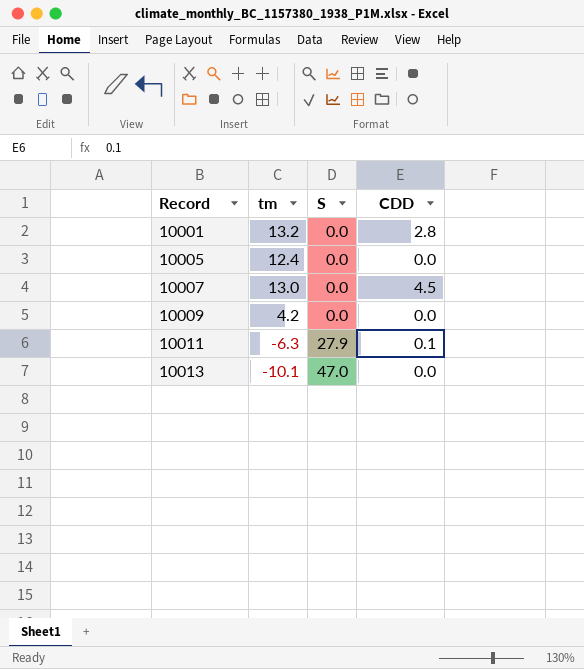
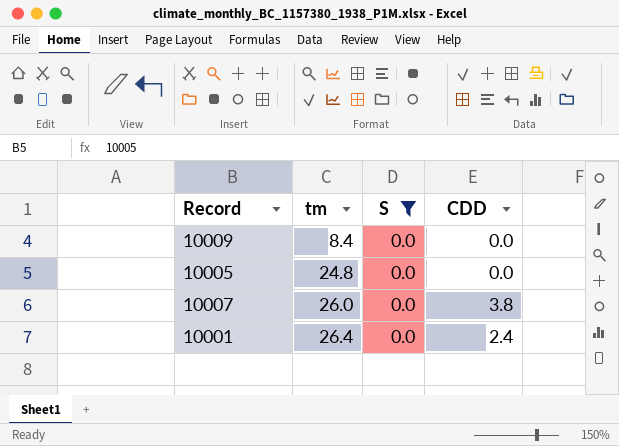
filter: none -> S = 0.0
row order: Record ascending -> tm ascending
10009 | tm: 4.2 -> 8.4
10005 | tm: 12.4 -> 24.8
10007 | tm: 13.0 -> 26.0
10007 | CDD: 4.5 -> 3.8
10001 | tm: 13.2 -> 26.4
10001 | CDD: 2.8 -> 2.4

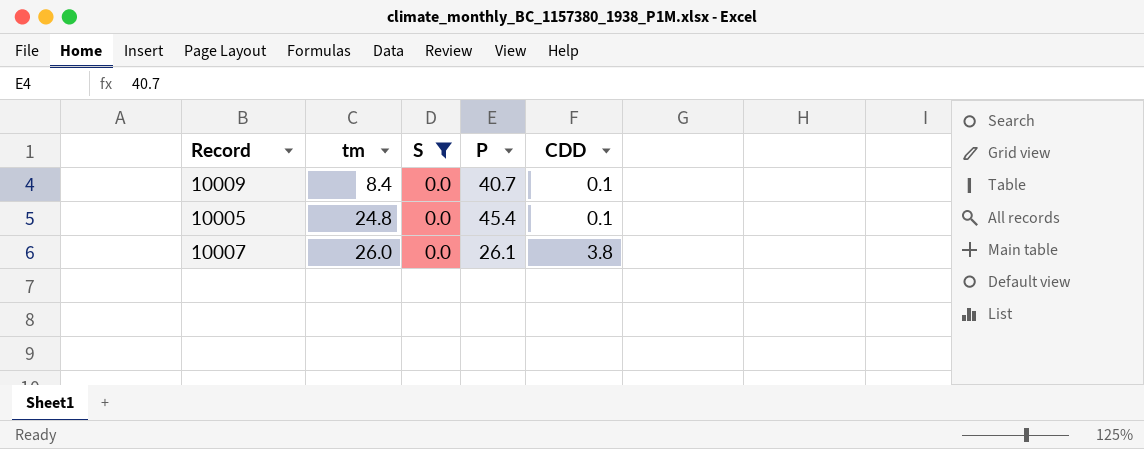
column P | position: none -> 4
row 10001: 26.4 | 0.0 | 2.4 -> none
10009 | CDD: 0.0 -> 0.1
10005 | CDD: 0.0 -> 0.1

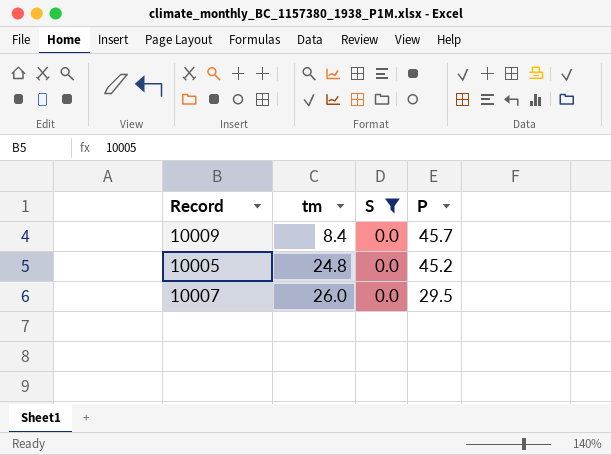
column CDD | position: 5 -> none
10009 | P: 40.7 -> 45.7
10005 | P: 45.4 -> 45.2
10007 | P: 26.1 -> 29.5

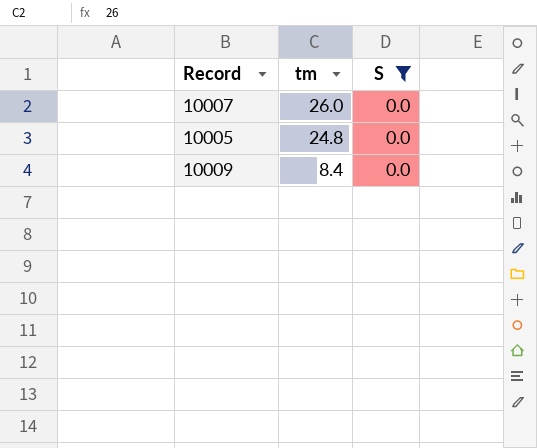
row order: tm ascending -> tm descending
column P | position: 4 -> none

